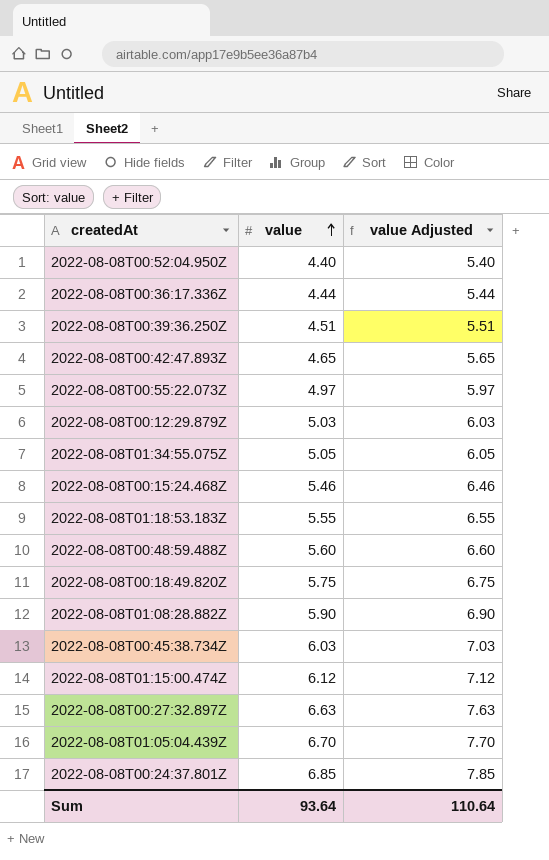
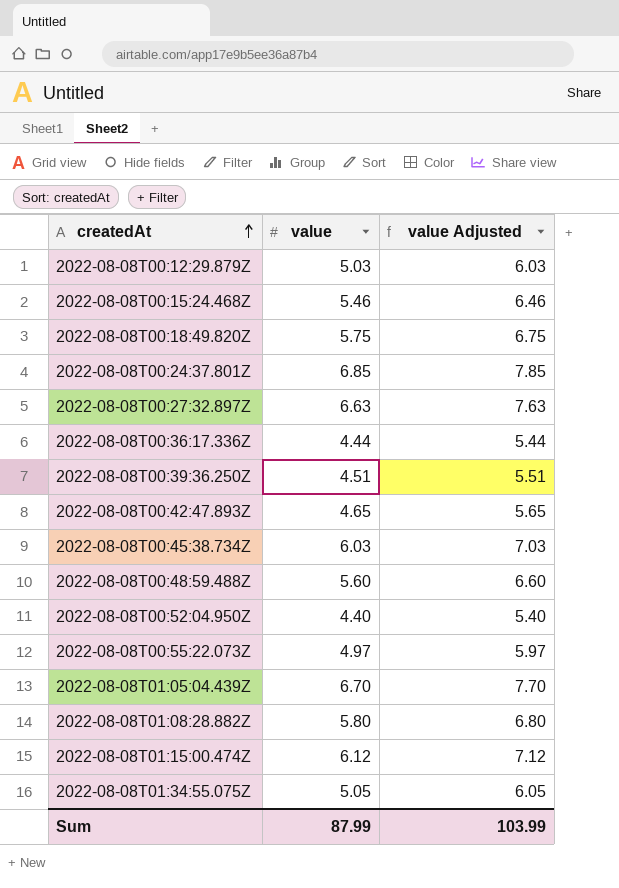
row order: value ascending -> createdAt ascending
row 2022-08-08T01:18:53.183Z: 5.55 | 6.55 -> none
2022-08-08T01:08:28.882Z | value: 5.90 -> 5.80
2022-08-08T01:08:28.882Z | value Adjusted: 6.90 -> 6.80
Sum | value: 93.64 -> 87.99
Sum | value Adjusted: 110.64 -> 103.99

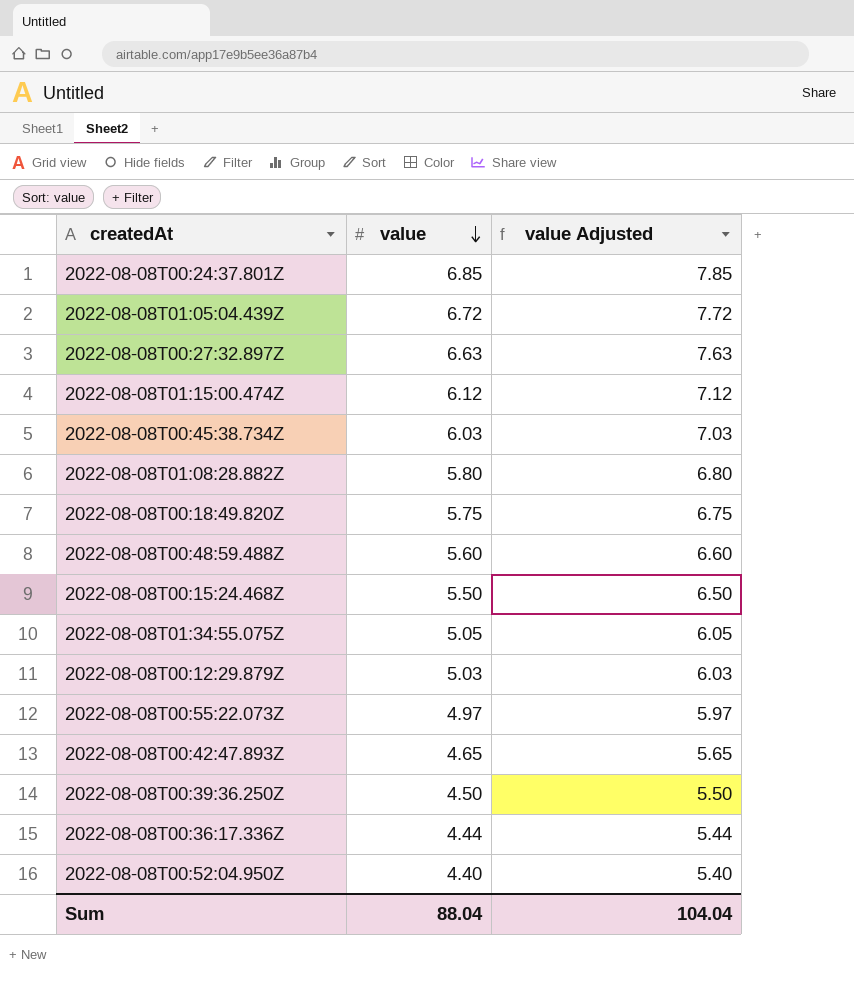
row order: createdAt ascending -> value descending
2022-08-08T01:05:04.439Z | value: 6.70 -> 6.72
2022-08-08T01:05:04.439Z | value Adjusted: 7.70 -> 7.72
2022-08-08T00:15:24.468Z | value: 5.46 -> 5.50
2022-08-08T00:15:24.468Z | value Adjusted: 6.46 -> 6.50
2022-08-08T00:39:36.250Z | value: 4.51 -> 4.50
2022-08-08T00:39:36.250Z | value Adjusted: 5.51 -> 5.50
Sum | value: 87.99 -> 88.04
Sum | value Adjusted: 103.99 -> 104.04

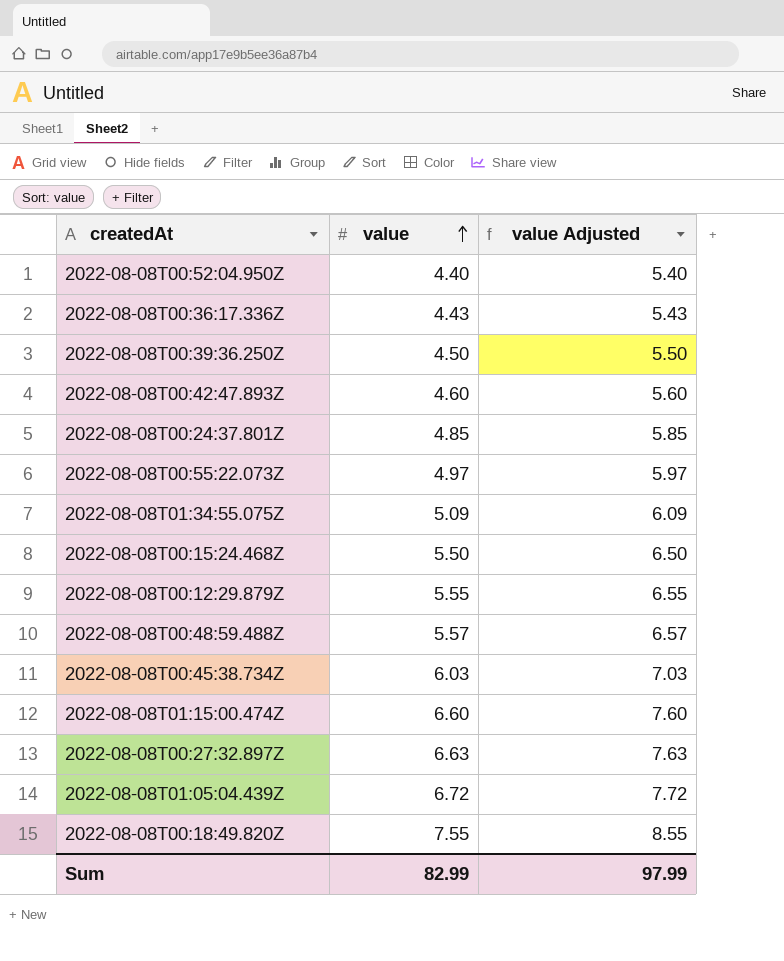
row order: value descending -> value ascending
row 2022-08-08T01:08:28.882Z: 5.80 | 6.80 -> none
2022-08-08T00:36:17.336Z | value: 4.44 -> 4.43
2022-08-08T00:36:17.336Z | value Adjusted: 5.44 -> 5.43
2022-08-08T00:42:47.893Z | value: 4.65 -> 4.60
2022-08-08T00:42:47.893Z | value Adjusted: 5.65 -> 5.60
2022-08-08T00:24:37.801Z | value: 6.85 -> 4.85
2022-08-08T00:24:37.801Z | value Adjusted: 7.85 -> 5.85
2022-08-08T01:34:55.075Z | value: 5.05 -> 5.09
2022-08-08T01:34:55.075Z | value Adjusted: 6.05 -> 6.09
2022-08-08T00:12:29.879Z | value: 5.03 -> 5.55
2022-08-08T00:12:29.879Z | value Adjusted: 6.03 -> 6.55
2022-08-08T00:48:59.488Z | value: 5.60 -> 5.57
2022-08-08T00:48:59.488Z | value Adjusted: 6.60 -> 6.57
2022-08-08T01:15:00.474Z | value: 6.12 -> 6.60
2022-08-08T01:15:00.474Z | value Adjusted: 7.12 -> 7.60
2022-08-08T00:18:49.820Z | value: 5.75 -> 7.55
2022-08-08T00:18:49.820Z | value Adjusted: 6.75 -> 8.55
Sum | value: 88.04 -> 82.99
Sum | value Adjusted: 104.04 -> 97.99

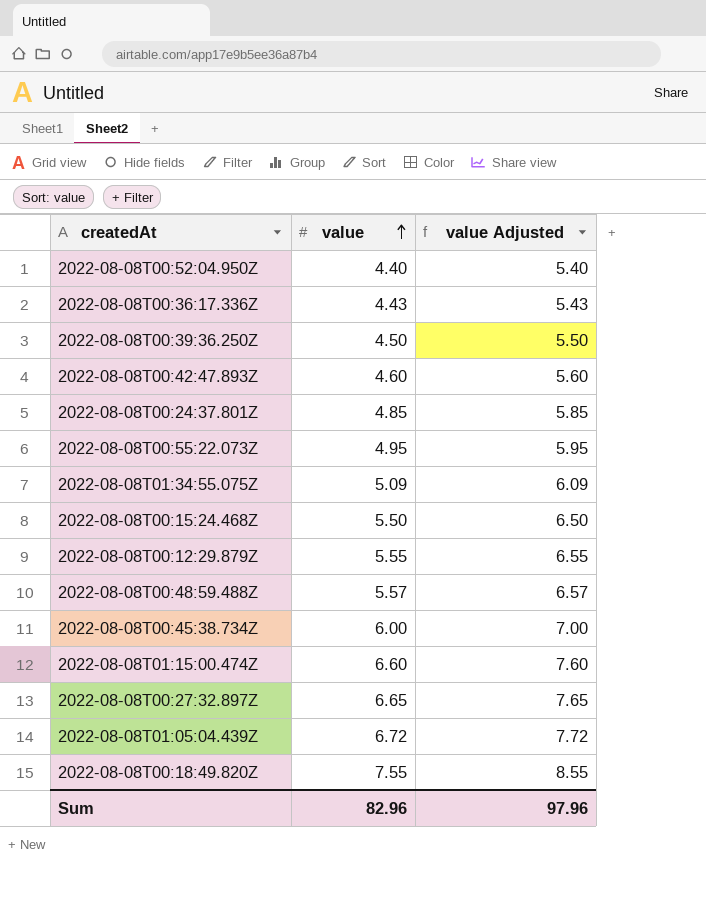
2022-08-08T00:55:22.073Z | value: 4.97 -> 4.95
2022-08-08T00:55:22.073Z | value Adjusted: 5.97 -> 5.95
2022-08-08T00:45:38.734Z | value: 6.03 -> 6.00
2022-08-08T00:45:38.734Z | value Adjusted: 7.03 -> 7.00
2022-08-08T00:27:32.897Z | value: 6.63 -> 6.65
2022-08-08T00:27:32.897Z | value Adjusted: 7.63 -> 7.65
Sum | value: 82.99 -> 82.96
Sum | value Adjusted: 97.99 -> 97.96

